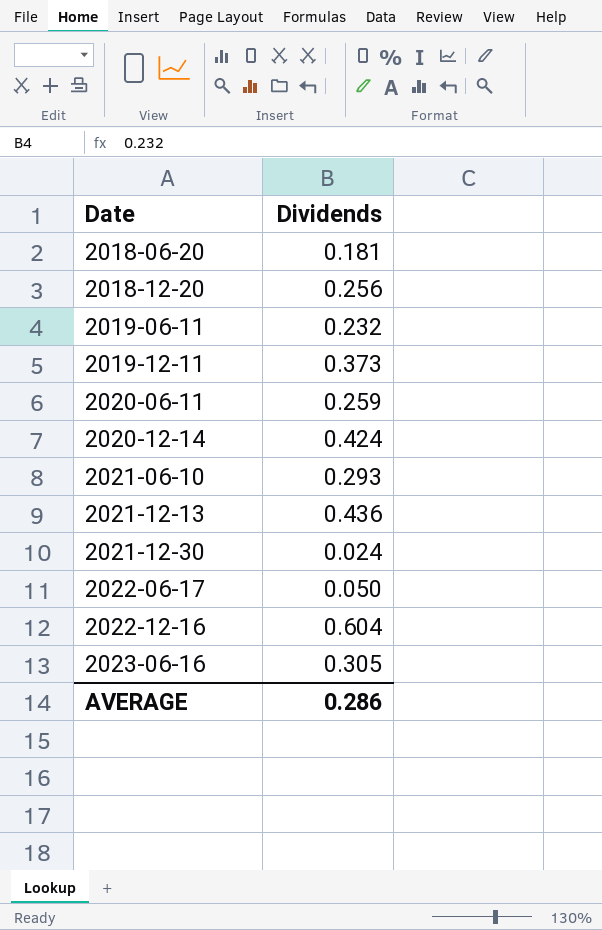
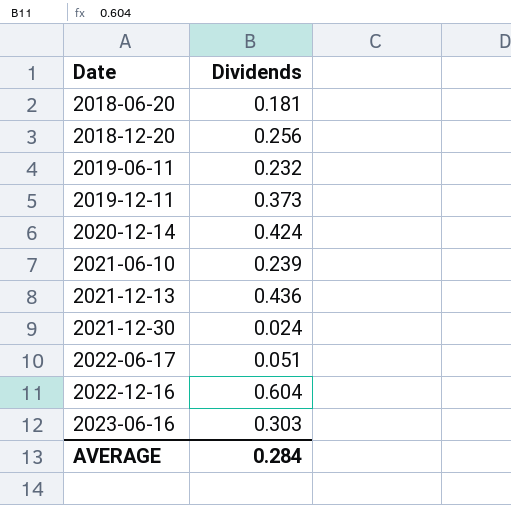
row 2020-06-11: 0.259 -> none
2021-06-10 | Dividends: 0.293 -> 0.239
2022-06-17 | Dividends: 0.050 -> 0.051
2023-06-16 | Dividends: 0.305 -> 0.303
AVERAGE | Dividends: 0.286 -> 0.284

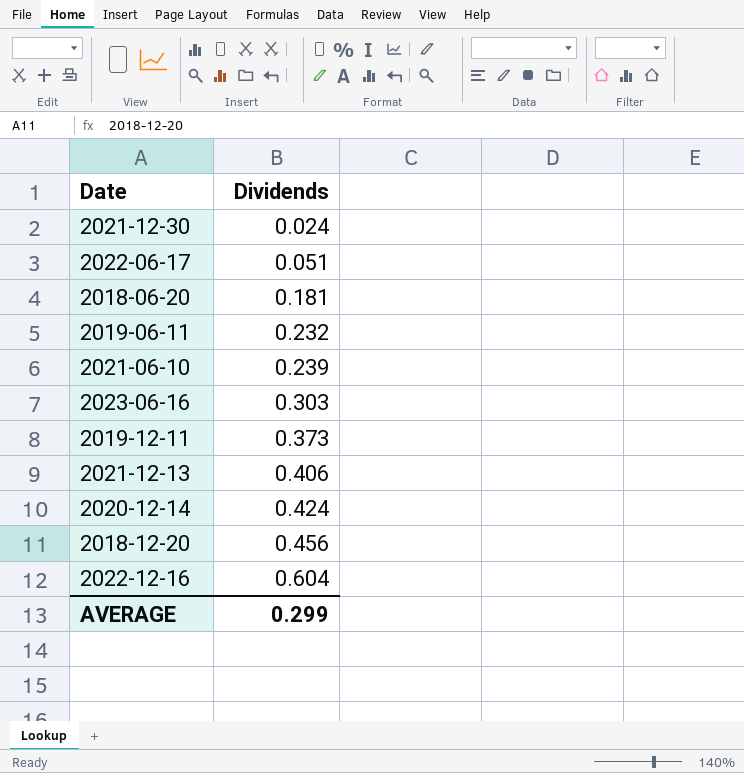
row order: Date ascending -> Dividends ascending
2021-12-13 | Dividends: 0.436 -> 0.406
2018-12-20 | Dividends: 0.256 -> 0.456
AVERAGE | Dividends: 0.284 -> 0.299

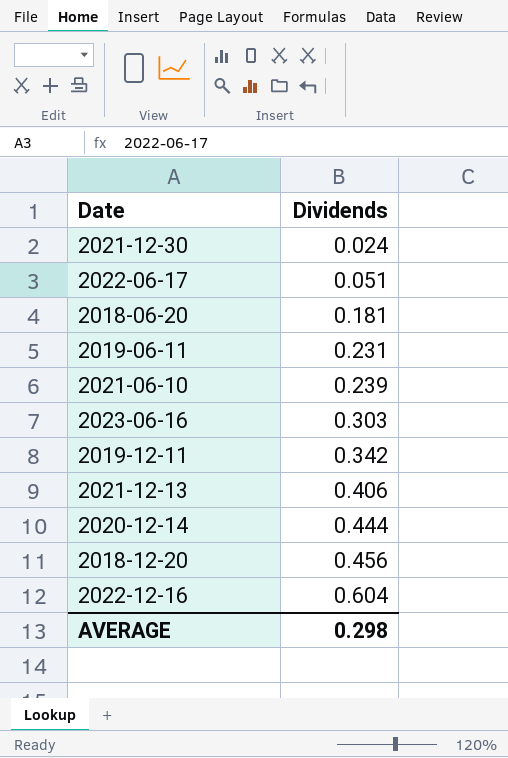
2019-06-11 | Dividends: 0.232 -> 0.231
2019-12-11 | Dividends: 0.373 -> 0.342
2020-12-14 | Dividends: 0.424 -> 0.444
AVERAGE | Dividends: 0.299 -> 0.298

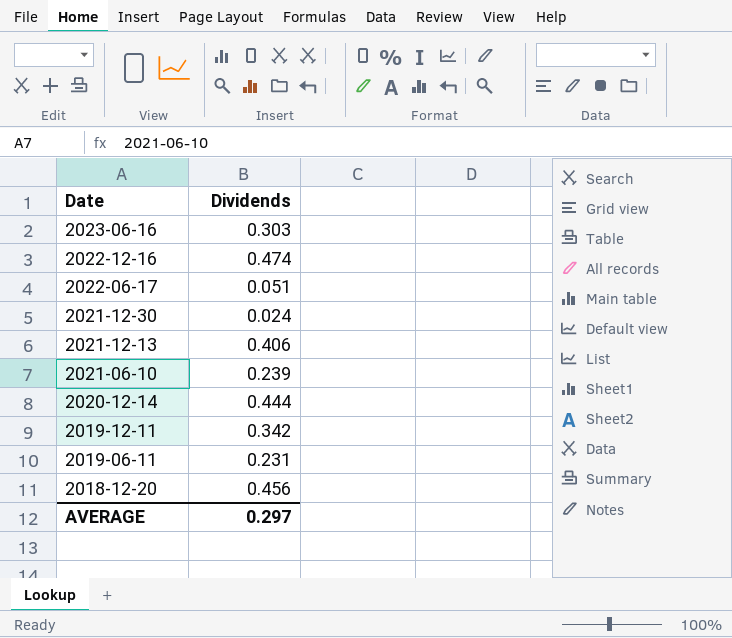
row order: Dividends ascending -> Date descending
row 2018-06-20: 0.181 -> none
2022-12-16 | Dividends: 0.604 -> 0.474
AVERAGE | Dividends: 0.298 -> 0.297

